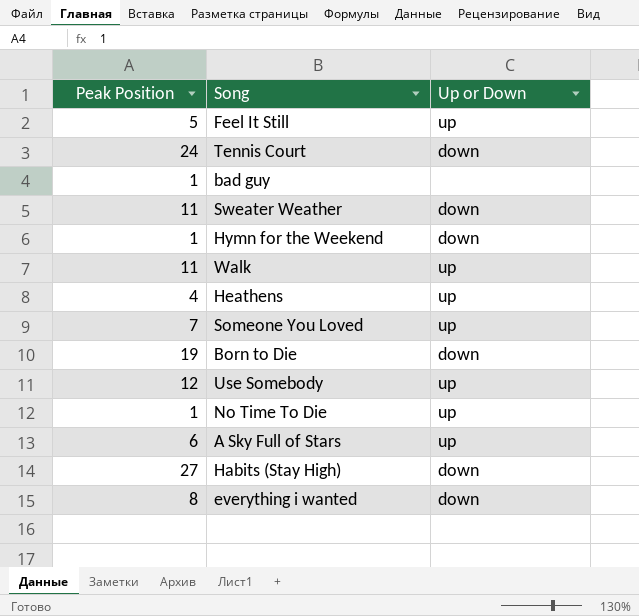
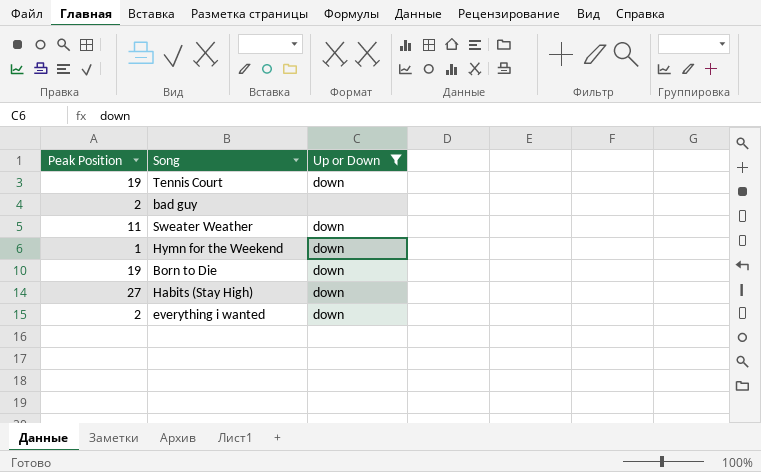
filter: none -> Up or Down != up
Tennis Court | Peak Position: 24 -> 19
bad guy | Peak Position: 1 -> 2
everything i wanted | Peak Position: 8 -> 2

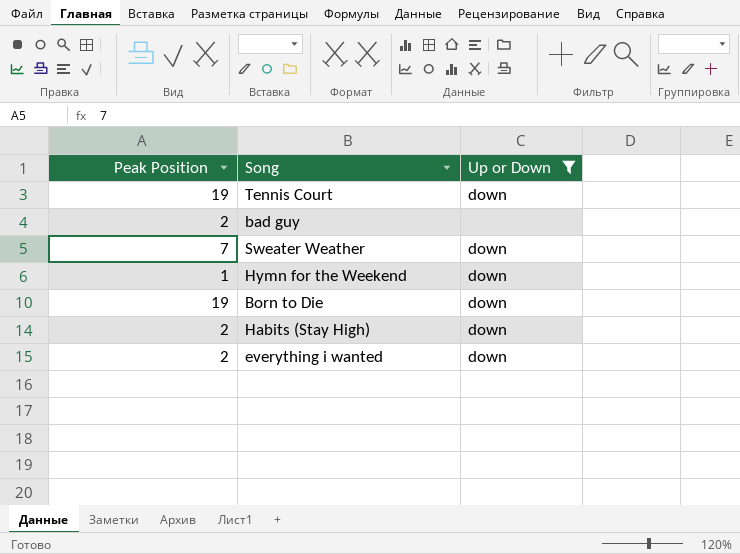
Sweater Weather | Peak Position: 11 -> 7
Habits (Stay High) | Peak Position: 27 -> 2

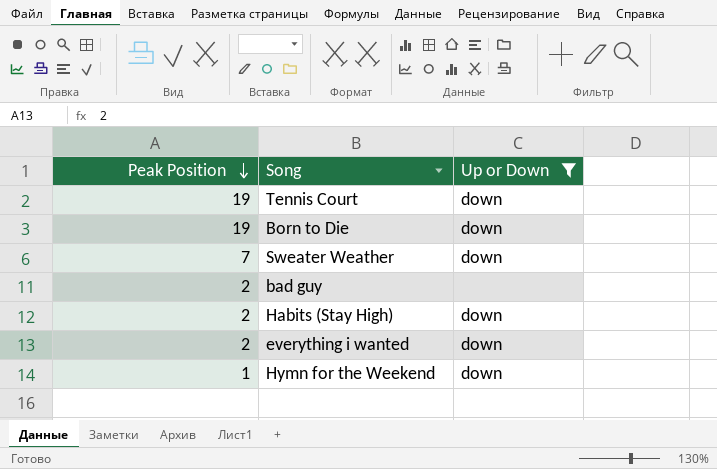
row order: none -> Peak Position descending

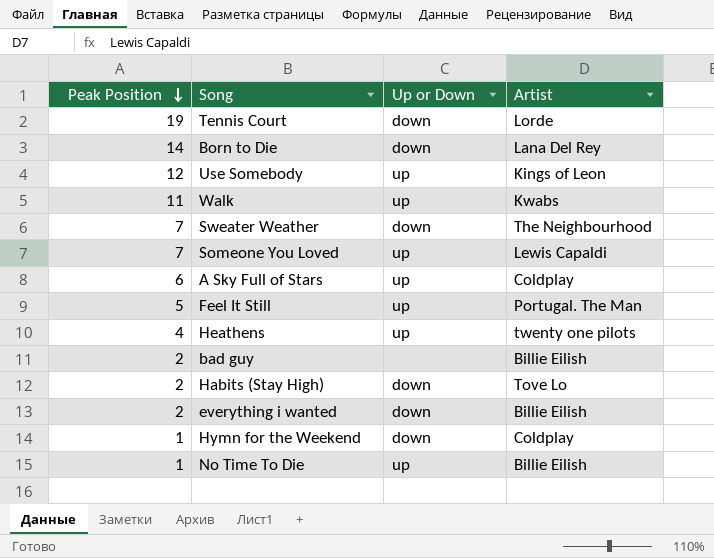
filter: Up or Down != up -> none
column Artist | position: none -> 4
Born to Die | Peak Position: 19 -> 14

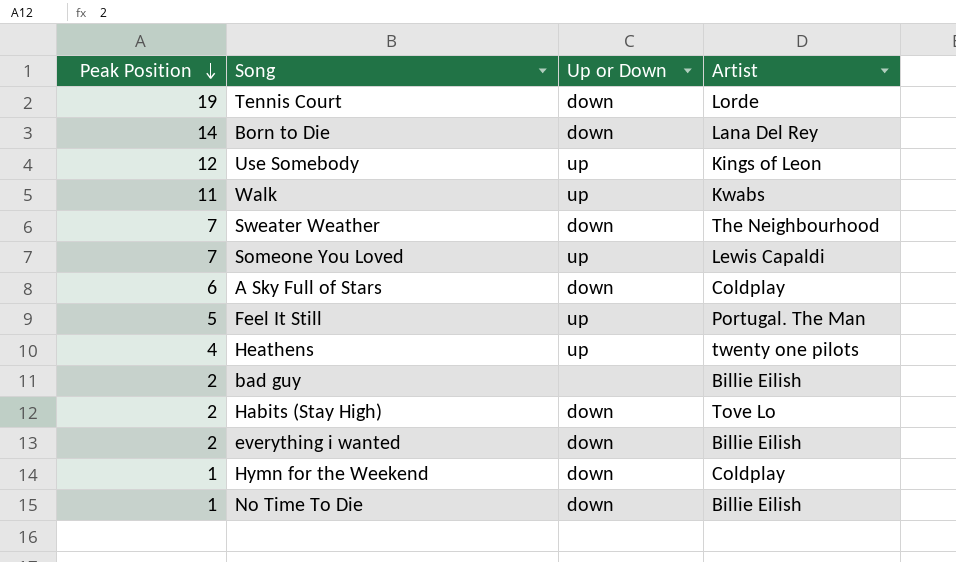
A Sky Full of Stars | Up or Down: up -> down
No Time To Die | Up or Down: up -> down

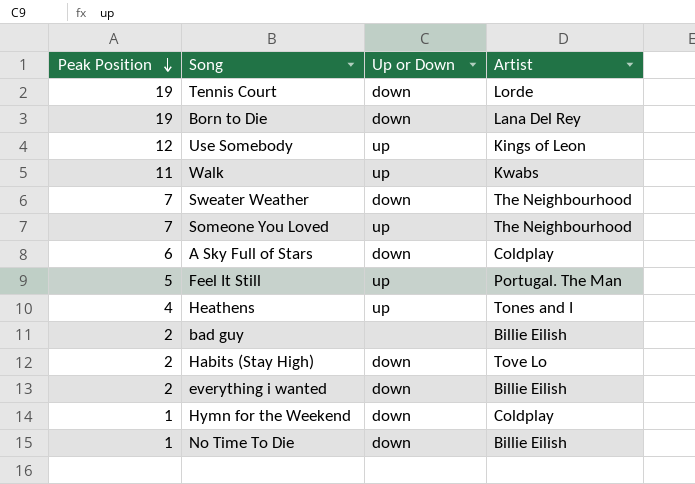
Born to Die | Peak Position: 14 -> 19
Someone You Loved | Artist: Lewis Capaldi -> The Neighbourhood
Heathens | Artist: twenty one pilots -> Tones and I

